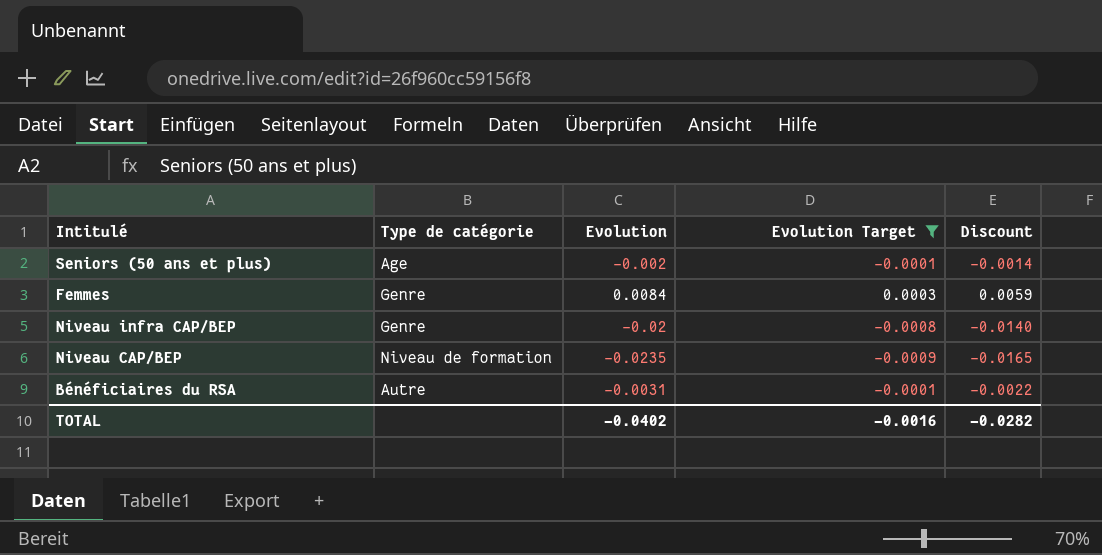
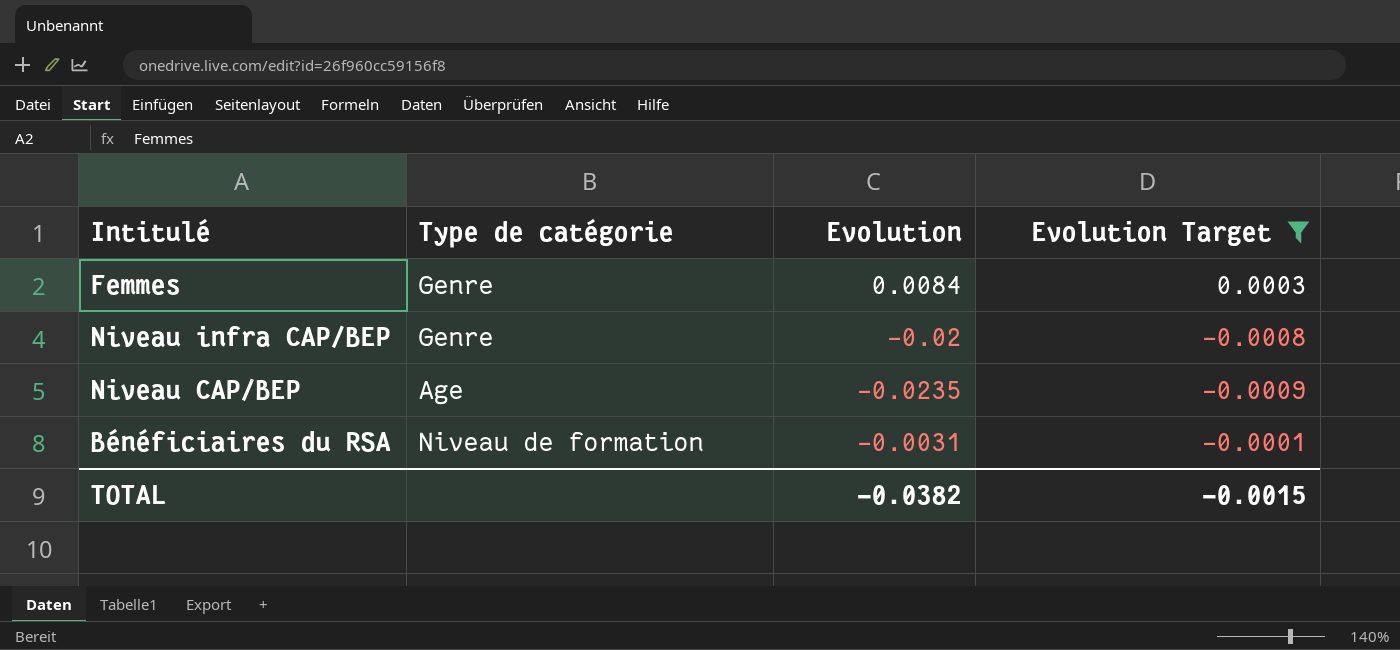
column Discount | formula: [Evolution] * 0.7 -> none
row Seniors (50 ans et plus): Age | -0.002 | -0.0001 | -0.0014 -> none
Niveau CAP/BEP | Type de catégorie: Niveau de formation -> Age
Bénéficiaires du RSA | Type de catégorie: Autre -> Niveau de formation
TOTAL | Evolution: -0.0402 -> -0.0382
TOTAL | Evolution Target: -0.0016 -> -0.0015

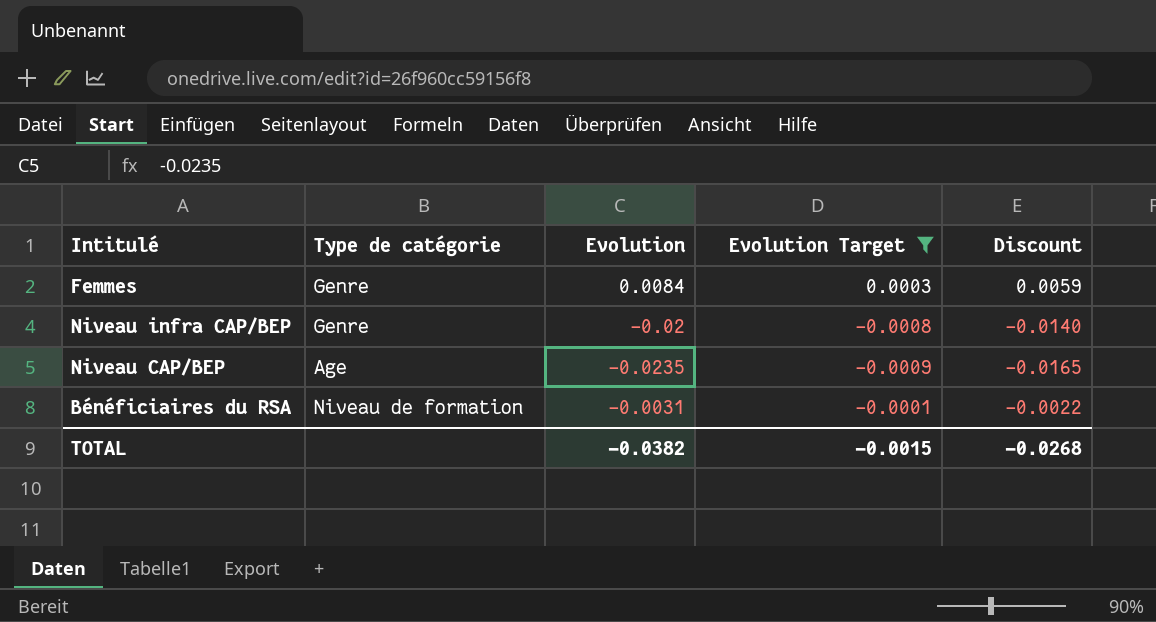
column Discount | formula: none -> [Evolution] * 0.7

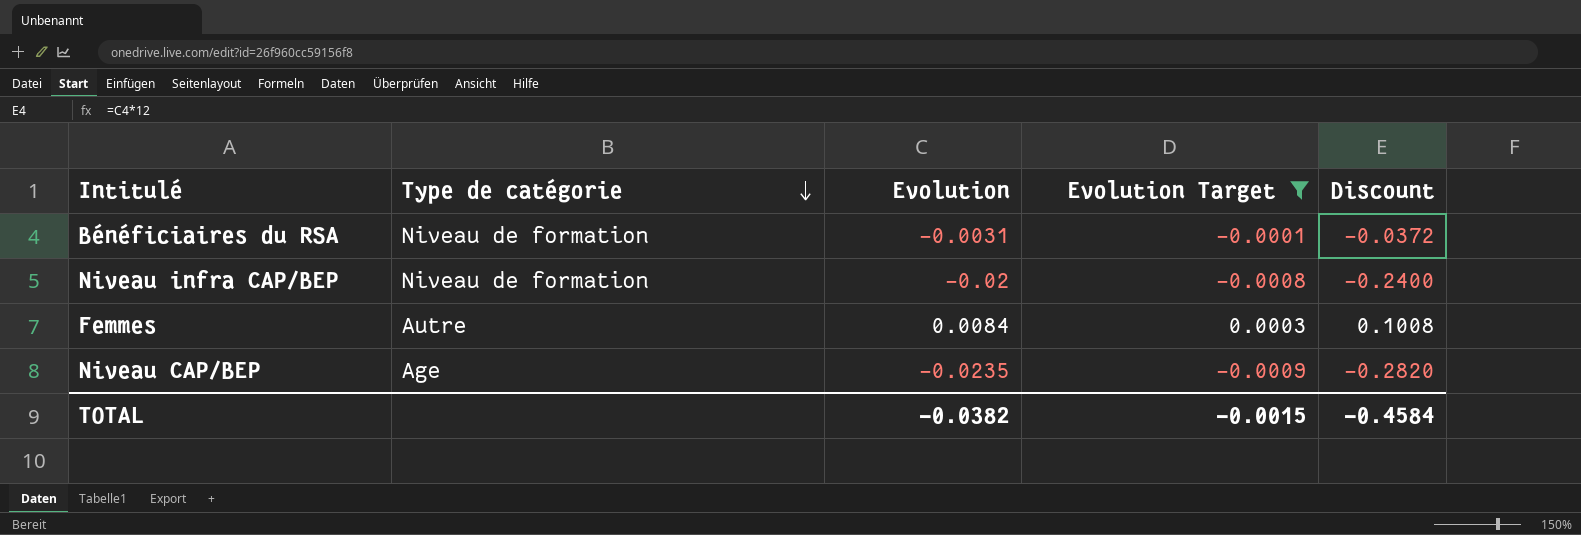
row order: none -> Type de catégorie descending
column Discount | formula: [Evolution] * 0.7 -> [Evolution] * 12
Niveau infra CAP/BEP | Type de catégorie: Genre -> Niveau de formation
Femmes | Type de catégorie: Genre -> Autre
TOTAL | Discount: -0.0268 -> -0.4584

